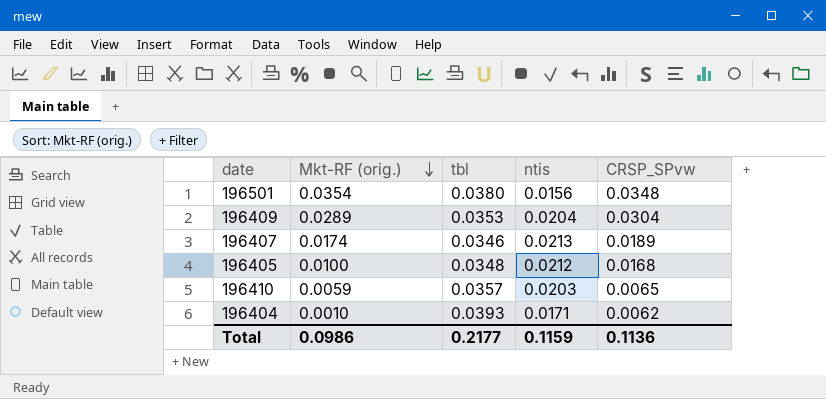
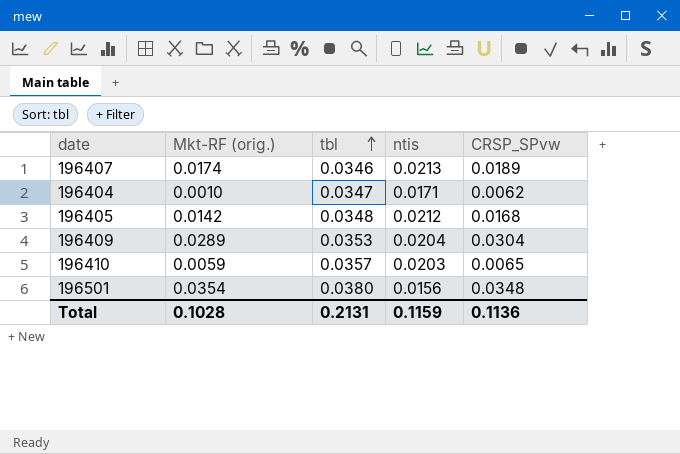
row order: Mkt-RF (orig.) descending -> tbl ascending
196404 | tbl: 0.0393 -> 0.0347
196405 | Mkt-RF (orig.): 0.0100 -> 0.0142
Total | Mkt-RF (orig.): 0.0986 -> 0.1028
Total | tbl: 0.2177 -> 0.2131

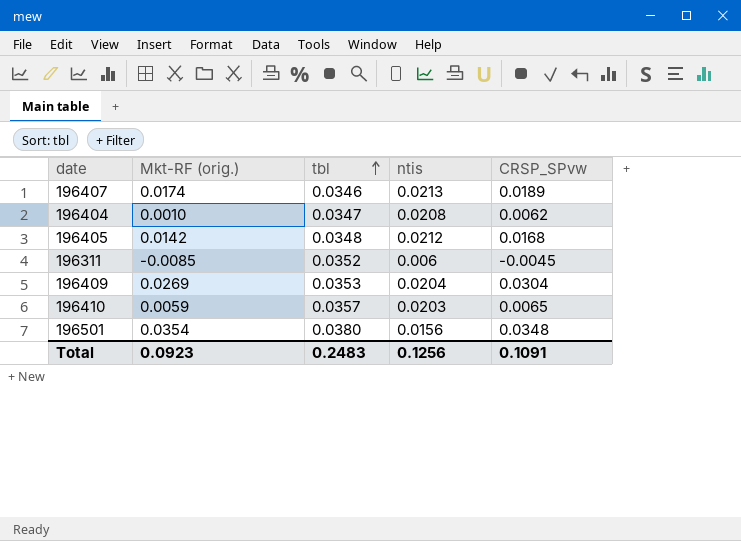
196404 | ntis: 0.0171 -> 0.0208
row 196311: none -> -0.0085 | 0.0352 | 0.006 | -0.0045
196409 | Mkt-RF (orig.): 0.0289 -> 0.0269
Total | Mkt-RF (orig.): 0.1028 -> 0.0923
Total | tbl: 0.2131 -> 0.2483
Total | ntis: 0.1159 -> 0.1256
Total | CRSP_SPvw: 0.1136 -> 0.1091

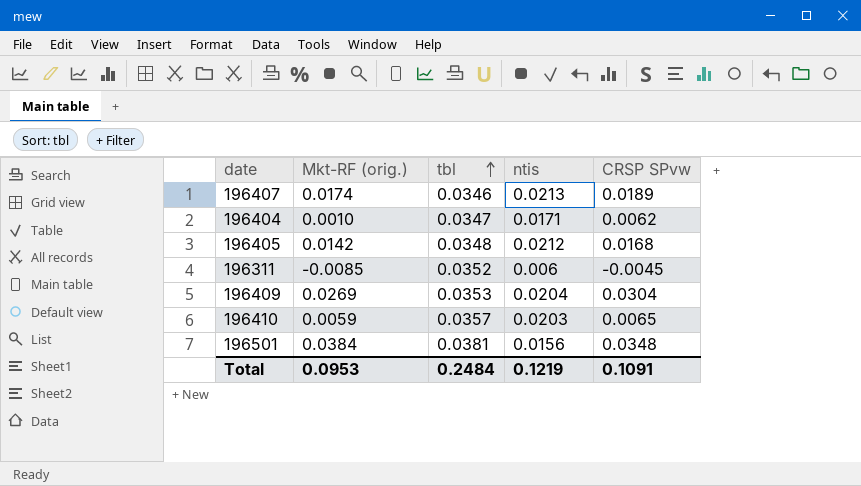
column name: CRSP_SPvw -> CRSP SPvw
196404 | ntis: 0.0208 -> 0.0171
196501 | Mkt-RF (orig.): 0.0354 -> 0.0384
196501 | tbl: 0.0380 -> 0.0381
Total | Mkt-RF (orig.): 0.0923 -> 0.0953
Total | tbl: 0.2483 -> 0.2484
Total | ntis: 0.1256 -> 0.1219

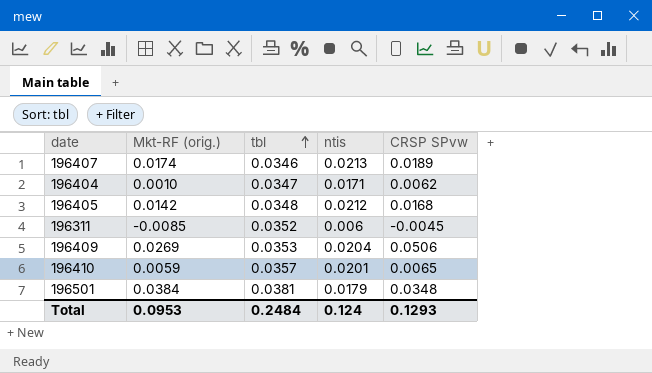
196409 | CRSP SPvw: 0.0304 -> 0.0506
196410 | ntis: 0.0203 -> 0.0201
196501 | ntis: 0.0156 -> 0.0179
Total | ntis: 0.1219 -> 0.124
Total | CRSP SPvw: 0.1091 -> 0.1293

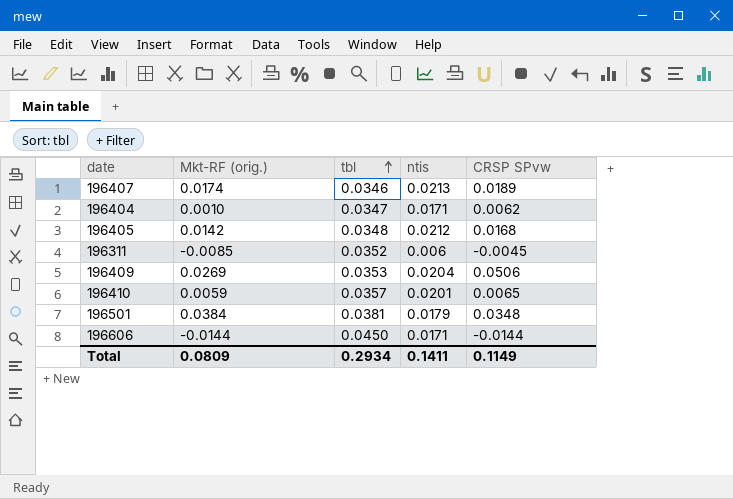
row 196606: none -> -0.0144 | 0.0450 | 0.0171 | -0.0144
Total | Mkt-RF (orig.): 0.0953 -> 0.0809
Total | tbl: 0.2484 -> 0.2934
Total | ntis: 0.124 -> 0.1411
Total | CRSP SPvw: 0.1293 -> 0.1149

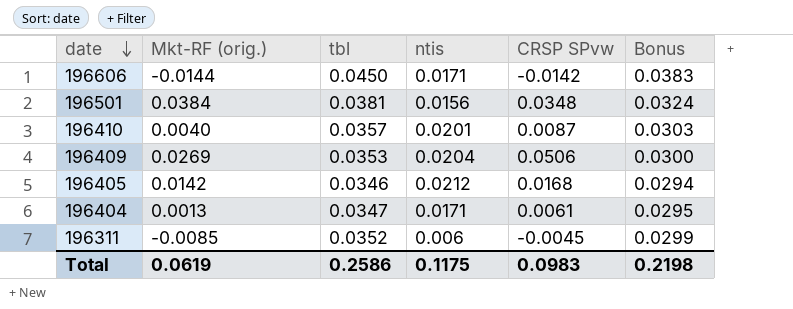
row order: tbl ascending -> date descending
column Bonus | formula: none -> [tbl] * 0.85
row 196407: 0.0174 | 0.0346 | 0.0213 | 0.0189 -> none
196606 | CRSP SPvw: -0.0144 -> -0.0142
196501 | ntis: 0.0179 -> 0.0156
196410 | Mkt-RF (orig.): 0.0059 -> 0.0040
196410 | CRSP SPvw: 0.0065 -> 0.0087
196405 | tbl: 0.0348 -> 0.0346
196404 | Mkt-RF (orig.): 0.0010 -> 0.0013
196404 | CRSP SPvw: 0.0062 -> 0.0061
Total | Mkt-RF (orig.): 0.0809 -> 0.0619
Total | tbl: 0.2934 -> 0.2586
Total | ntis: 0.1411 -> 0.1175
Total | CRSP SPvw: 0.1149 -> 0.0983

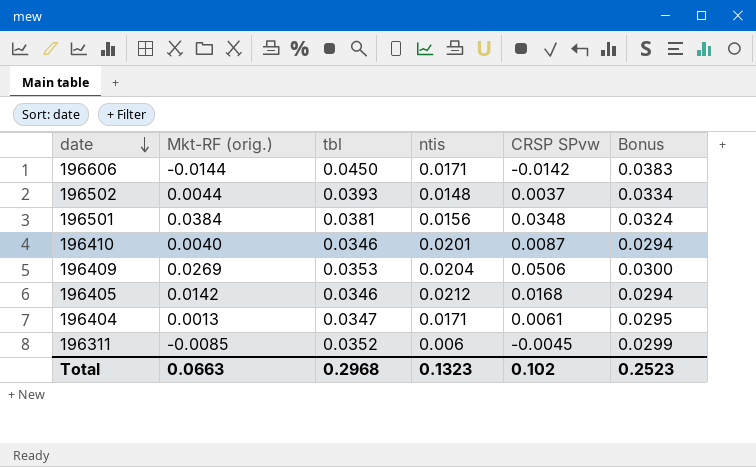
row 196502: none -> 0.0044 | 0.0393 | 0.0148 | 0.0037 | 0.0334
196410 | tbl: 0.0357 -> 0.0346
196410 | Bonus: 0.0303 -> 0.0294
Total | Mkt-RF (orig.): 0.0619 -> 0.0663
Total | tbl: 0.2586 -> 0.2968
Total | ntis: 0.1175 -> 0.1323
Total | CRSP SPvw: 0.0983 -> 0.102
Total | Bonus: 0.2198 -> 0.2523

